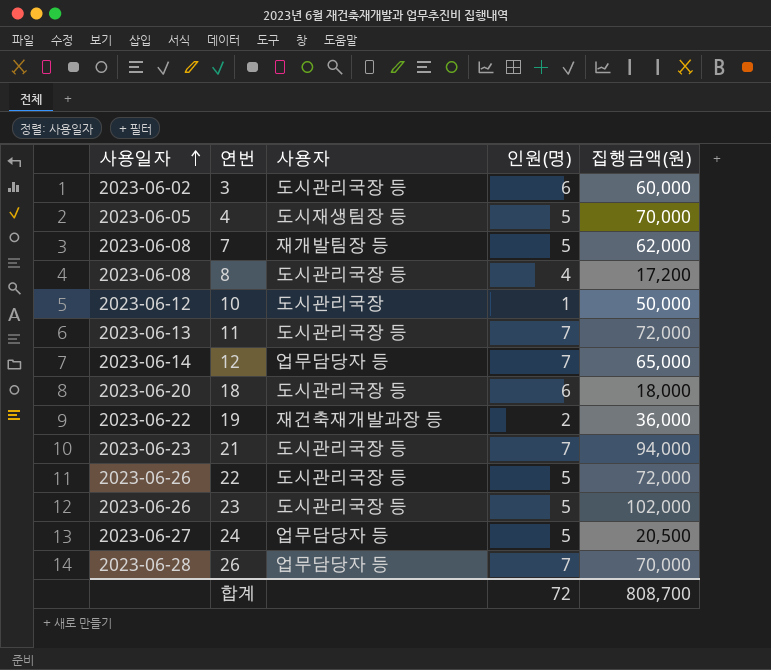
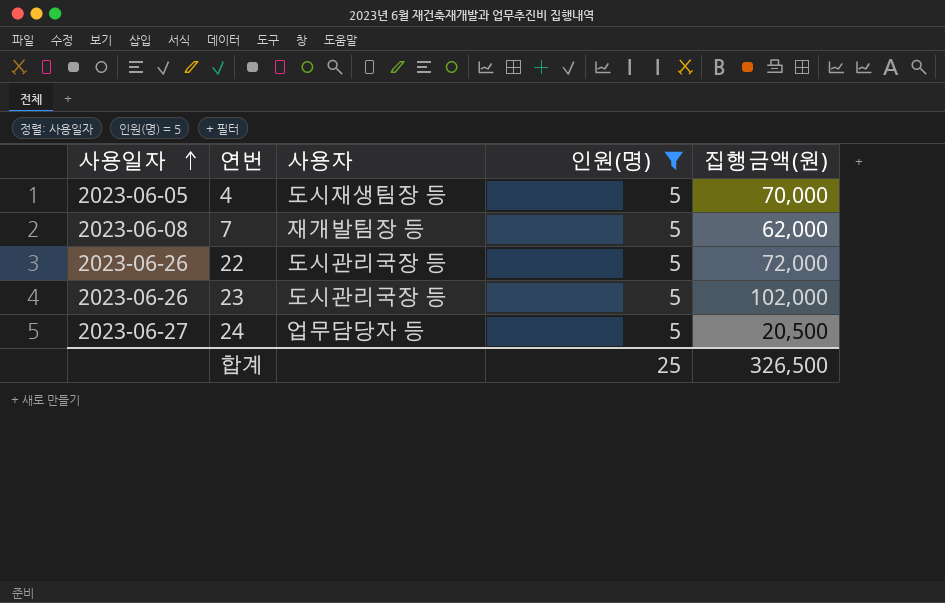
filter: none -> 인원(명) = 5
합계 | 인원(명): 72 -> 25
합계 | 집행금액(원): 808,700 -> 326,500

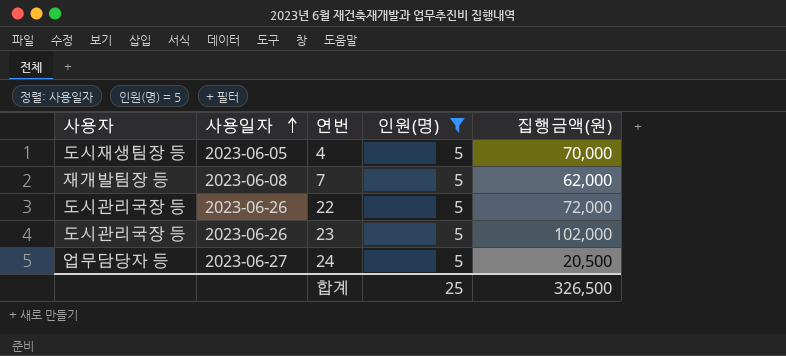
column 사용자 | position: 3 -> 1

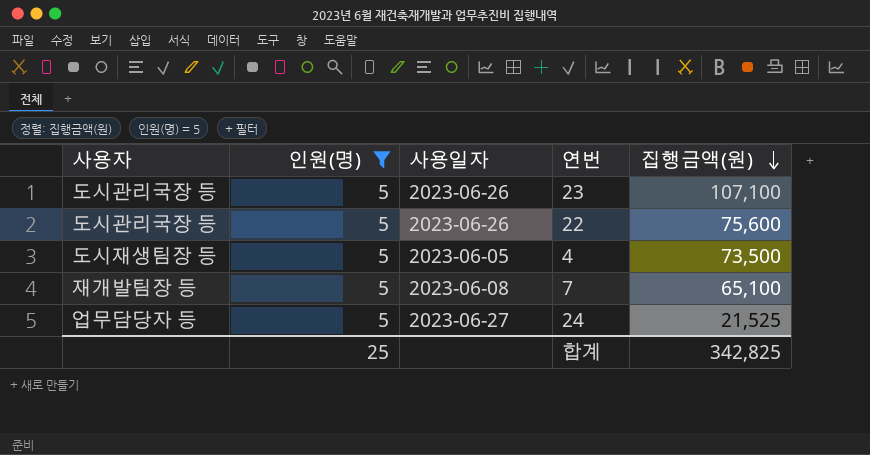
row order: 사용일자 ascending -> 집행금액(원) descending
column 인원(명) | position: 4 -> 2
23 | 집행금액(원): 102,000 -> 107,100
22 | 집행금액(원): 72,000 -> 75,600
4 | 집행금액(원): 70,000 -> 73,500
7 | 집행금액(원): 62,000 -> 65,100
24 | 집행금액(원): 20,500 -> 21,525
합계 | 집행금액(원): 326,500 -> 342,825

